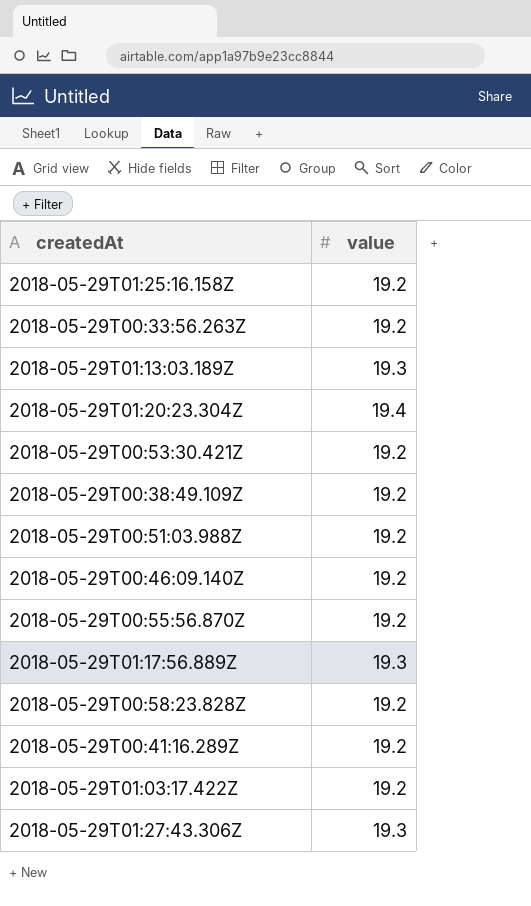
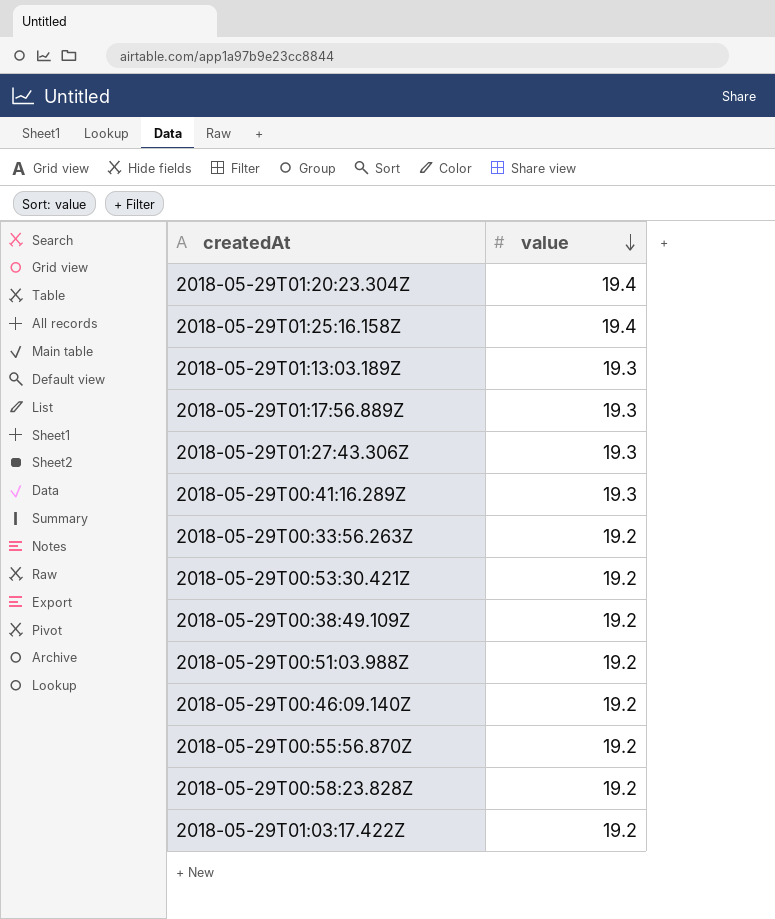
row order: none -> value descending
2018-05-29T01:25:16.158Z | value: 19.2 -> 19.4
2018-05-29T00:41:16.289Z | value: 19.2 -> 19.3

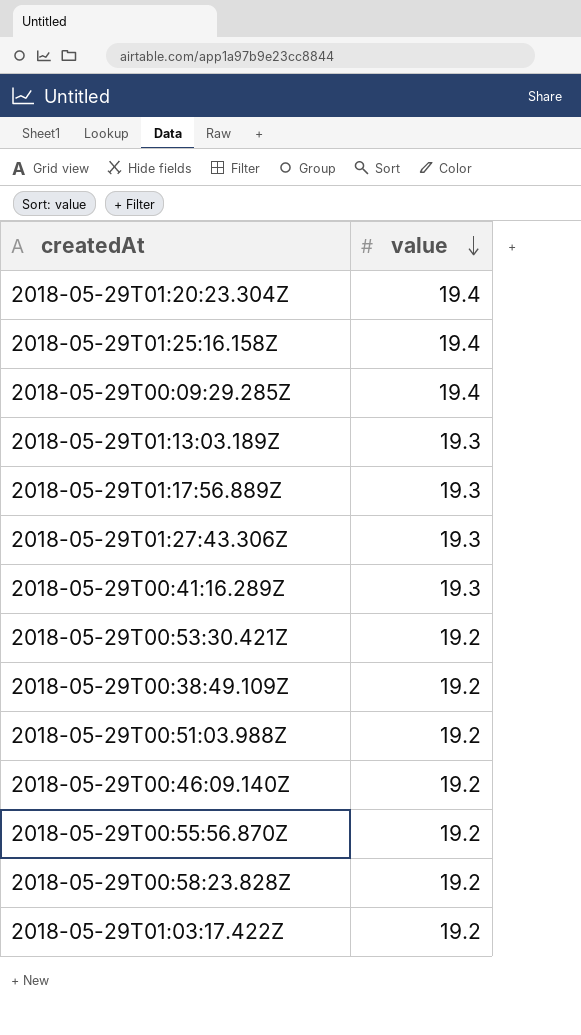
row 2018-05-29T00:33:56.263Z: 19.2 -> none
row 2018-05-29T00:09:29.285Z: none -> 19.4

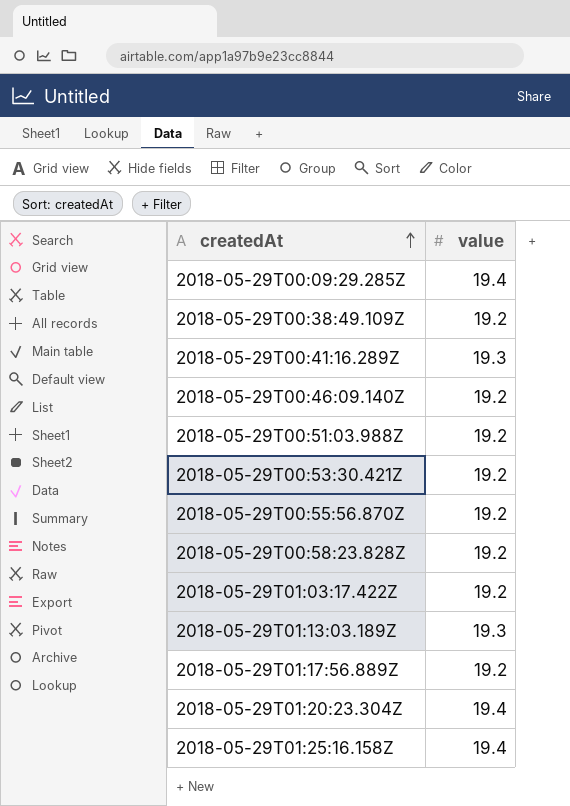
row order: value descending -> createdAt ascending
row 2018-05-29T01:27:43.306Z: 19.3 -> none
2018-05-29T01:17:56.889Z | value: 19.3 -> 19.2

